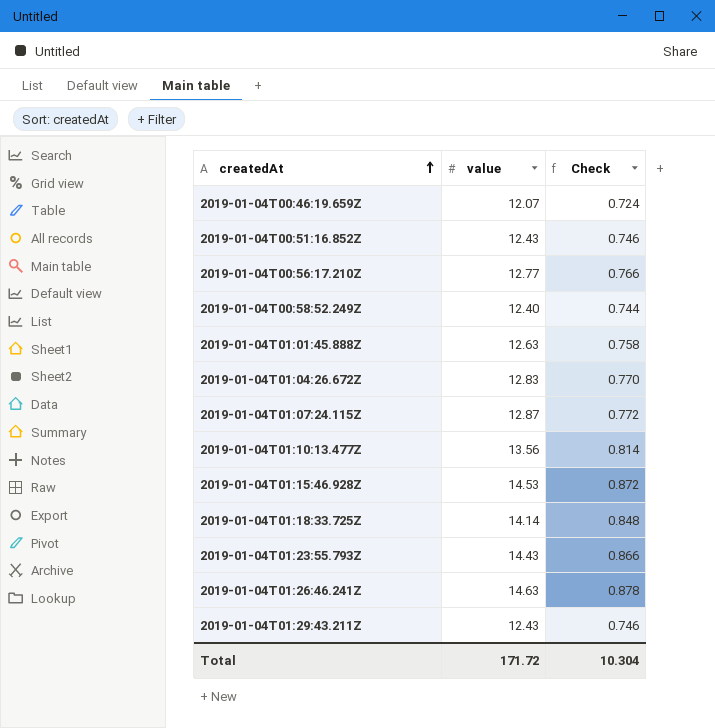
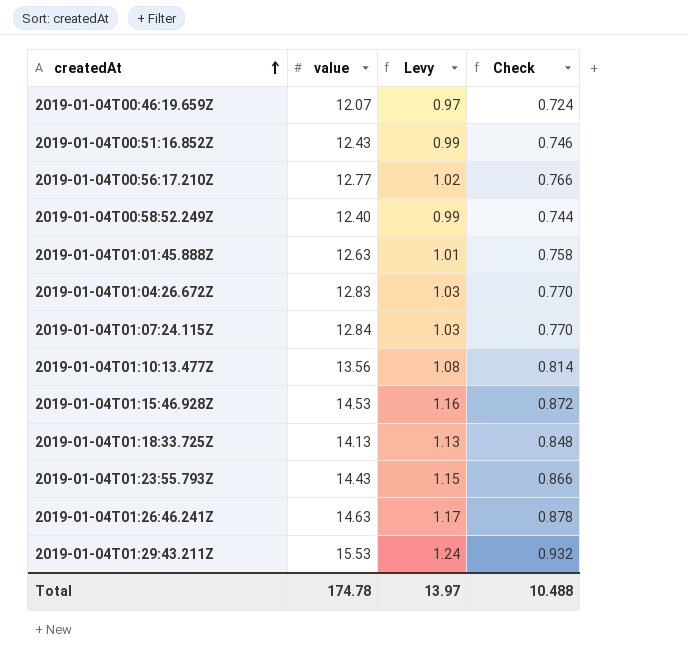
column Levy | formula: none -> [value] * 0.08
2019-01-04T01:07:24.115Z | value: 12.87 -> 12.84
2019-01-04T01:07:24.115Z | Check: 0.772 -> 0.770
2019-01-04T01:18:33.725Z | value: 14.14 -> 14.13
2019-01-04T01:29:43.211Z | value: 12.43 -> 15.53
2019-01-04T01:29:43.211Z | Check: 0.746 -> 0.932
Total | value: 171.72 -> 174.78
Total | Check: 10.304 -> 10.488

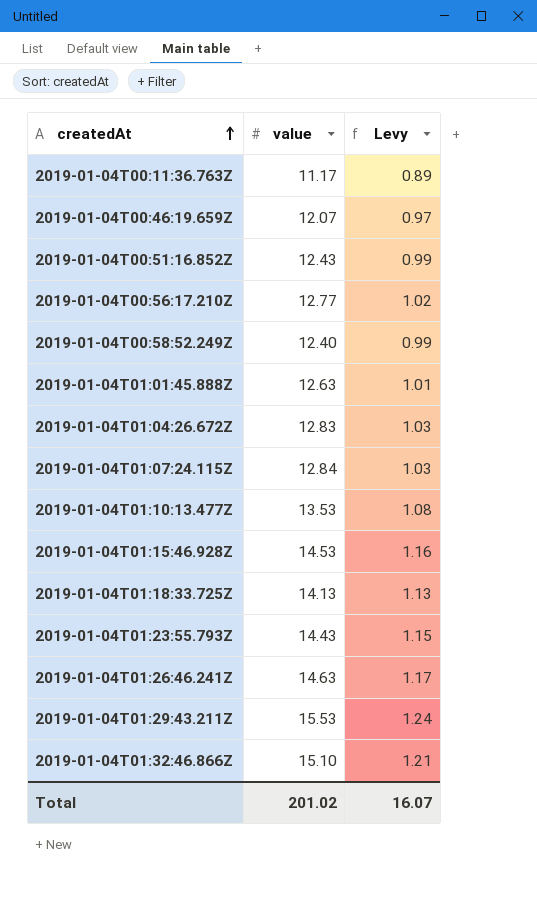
column Check | formula: [value] * 0.06 -> none
row 2019-01-04T00:11:36.763Z: none -> 11.17 | 0.89
2019-01-04T01:10:13.477Z | value: 13.56 -> 13.53
row 2019-01-04T01:32:46.866Z: none -> 15.10 | 1.21
Total | value: 174.78 -> 201.02
Total | Levy: 13.97 -> 16.07

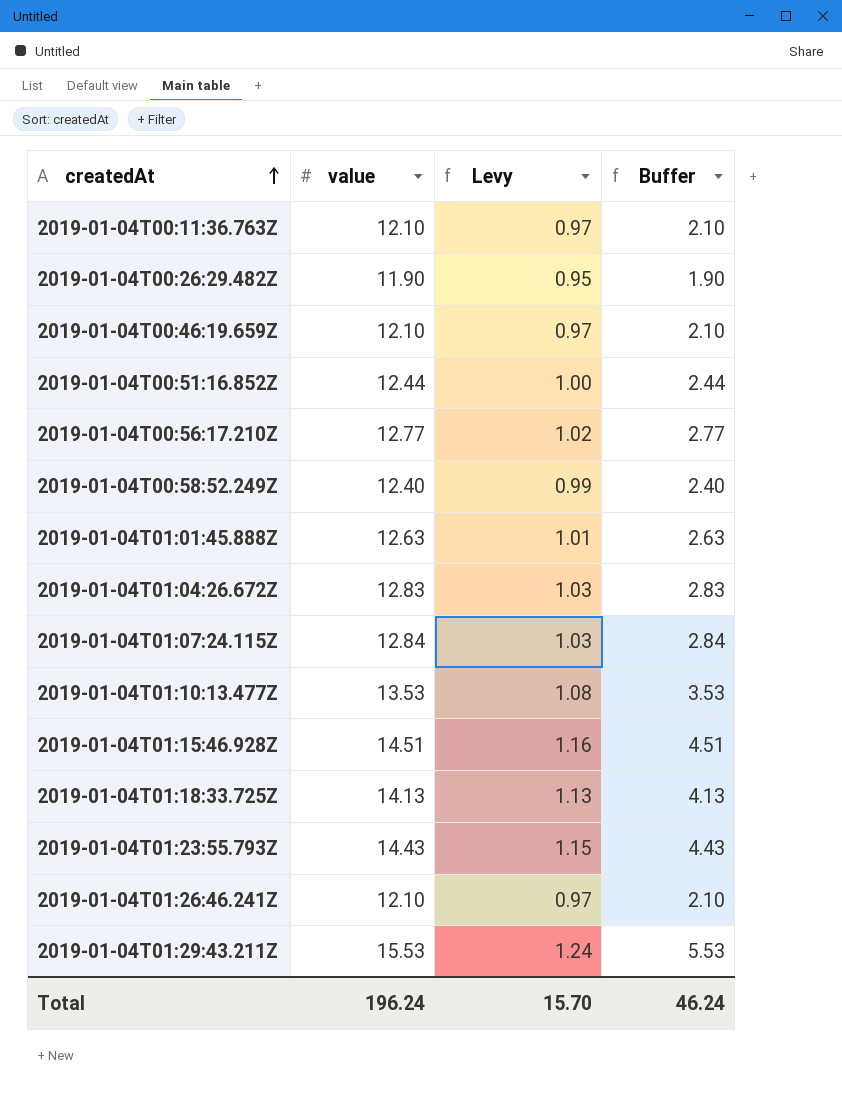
column Buffer | formula: none -> [value] - 10
row 2019-01-04T01:32:46.866Z: 15.10 | 1.21 -> none
2019-01-04T00:11:36.763Z | value: 11.17 -> 12.10
2019-01-04T00:11:36.763Z | Levy: 0.89 -> 0.97
row 2019-01-04T00:26:29.482Z: none -> 11.90 | 0.95 | 1.90
2019-01-04T00:46:19.659Z | value: 12.07 -> 12.10
2019-01-04T00:51:16.852Z | value: 12.43 -> 12.44
2019-01-04T00:51:16.852Z | Levy: 0.99 -> 1.00
2019-01-04T01:15:46.928Z | value: 14.53 -> 14.51
2019-01-04T01:26:46.241Z | value: 14.63 -> 12.10
2019-01-04T01:26:46.241Z | Levy: 1.17 -> 0.97
Total | value: 201.02 -> 196.24
Total | Levy: 16.07 -> 15.70

